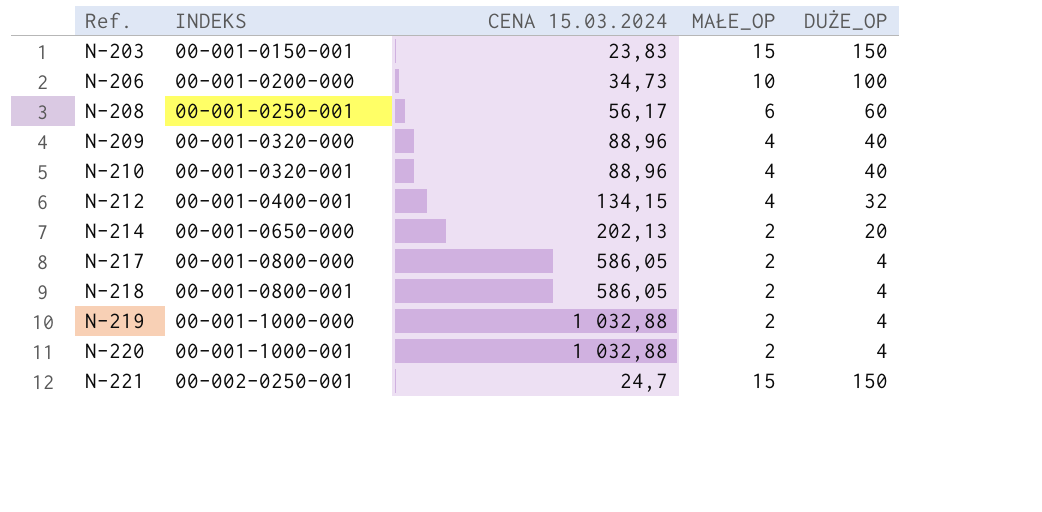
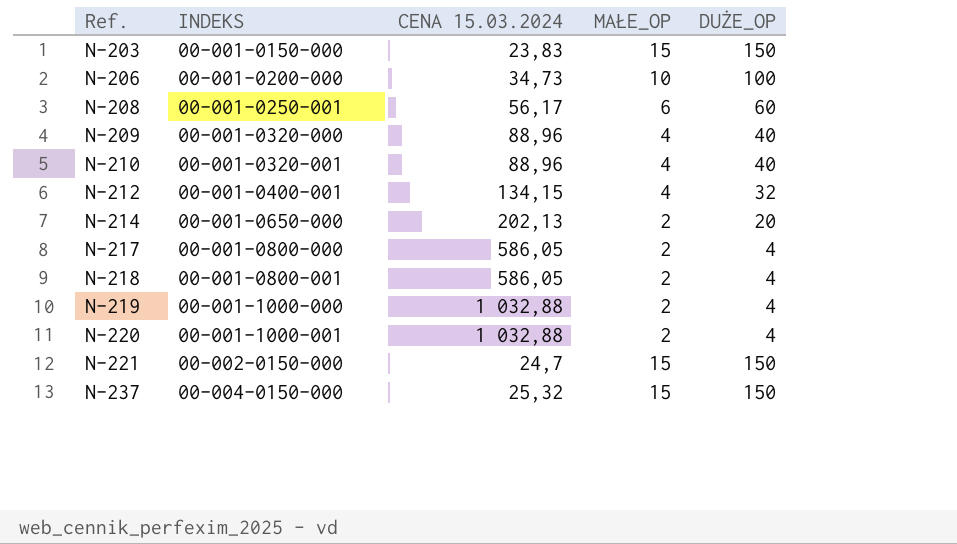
N-203 | INDEKS: 00-001-0150-001 -> 00-001-0150-000
N-221 | INDEKS: 00-002-0250-001 -> 00-002-0150-000
row N-237: none -> 00-004-0150-000 | 25,32 | 15 | 150

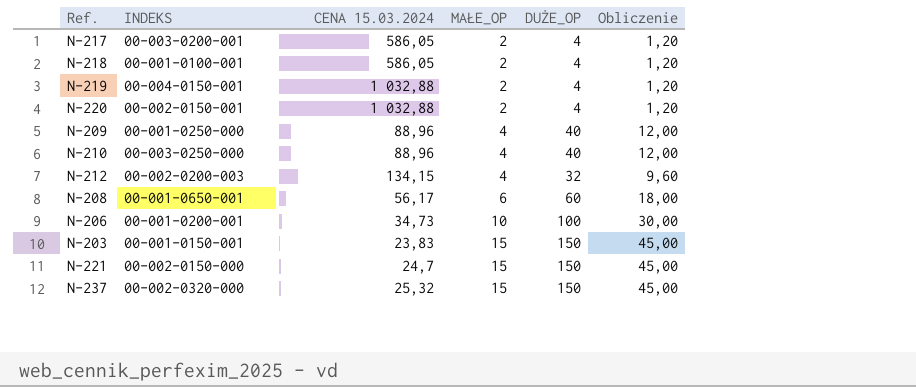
row order: Ref. ascending -> MAŁE_OP ascending
column Obliczenie | formula: none -> [DUŻE_OP] * 0,3
row N-214: 00-001-0650-000 | 202,13 | 2 | 20 -> none
N-217 | INDEKS: 00-001-0800-000 -> 00-003-0200-001
N-218 | INDEKS: 00-001-0800-001 -> 00-001-0100-001
N-219 | INDEKS: 00-001-1000-000 -> 00-004-0150-001
N-220 | INDEKS: 00-001-1000-001 -> 00-002-0150-001
N-209 | INDEKS: 00-001-0320-000 -> 00-001-0250-000
N-210 | INDEKS: 00-001-0320-001 -> 00-003-0250-000
N-212 | INDEKS: 00-001-0400-001 -> 00-002-0200-003
N-208 | INDEKS: 00-001-0250-001 -> 00-001-0650-001
N-206 | INDEKS: 00-001-0200-000 -> 00-001-0200-001
N-203 | INDEKS: 00-001-0150-000 -> 00-001-0150-001
N-237 | INDEKS: 00-004-0150-000 -> 00-002-0320-000

